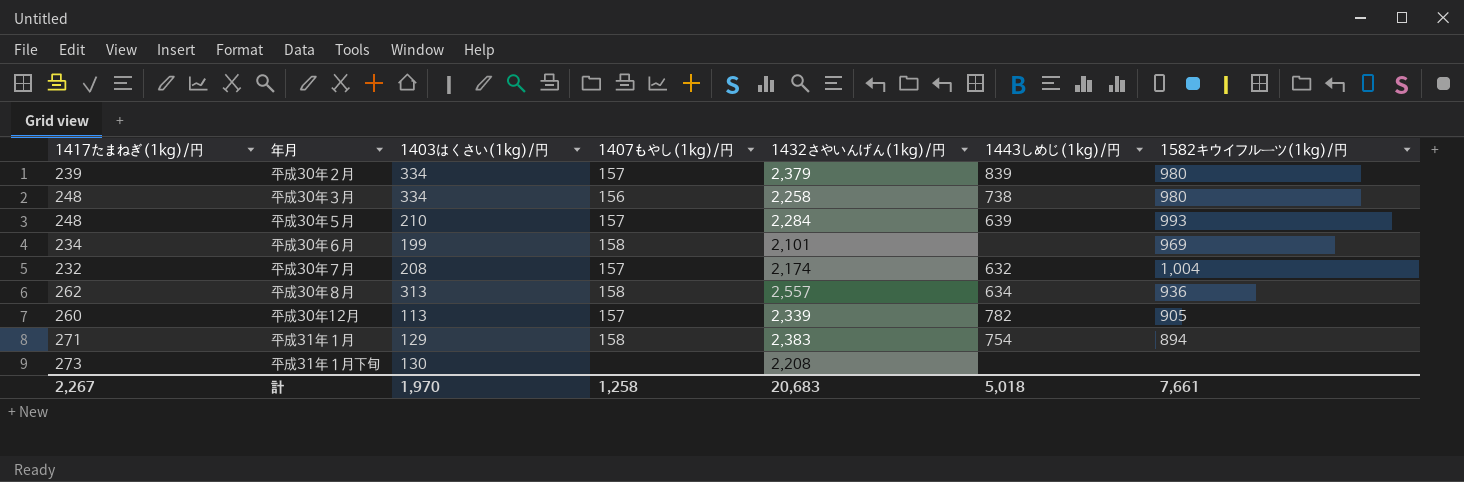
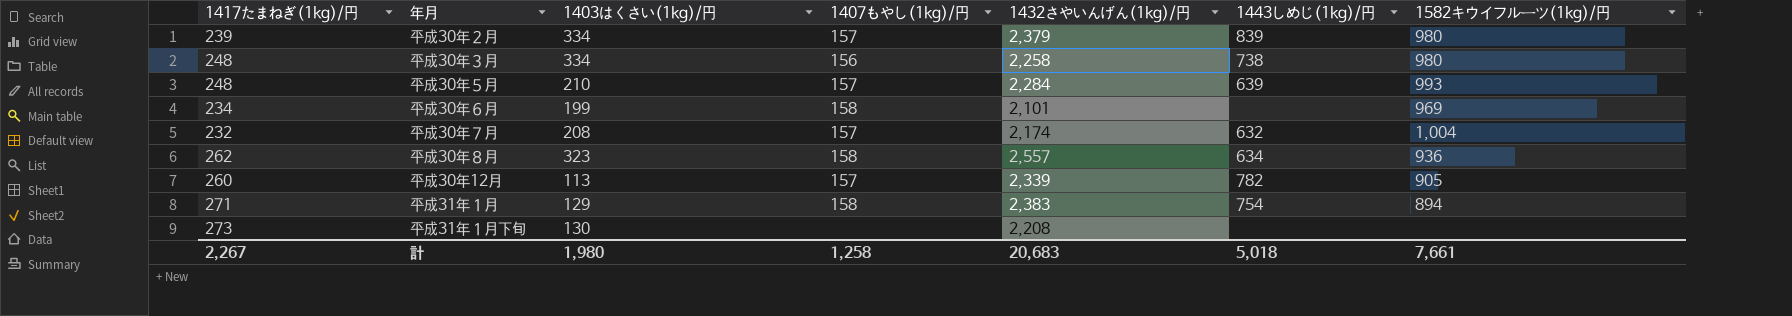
平成30年８月 | 1403はくさい(1kg)/円: 313 -> 323
計 | 1403はくさい(1kg)/円: 1,970 -> 1,980

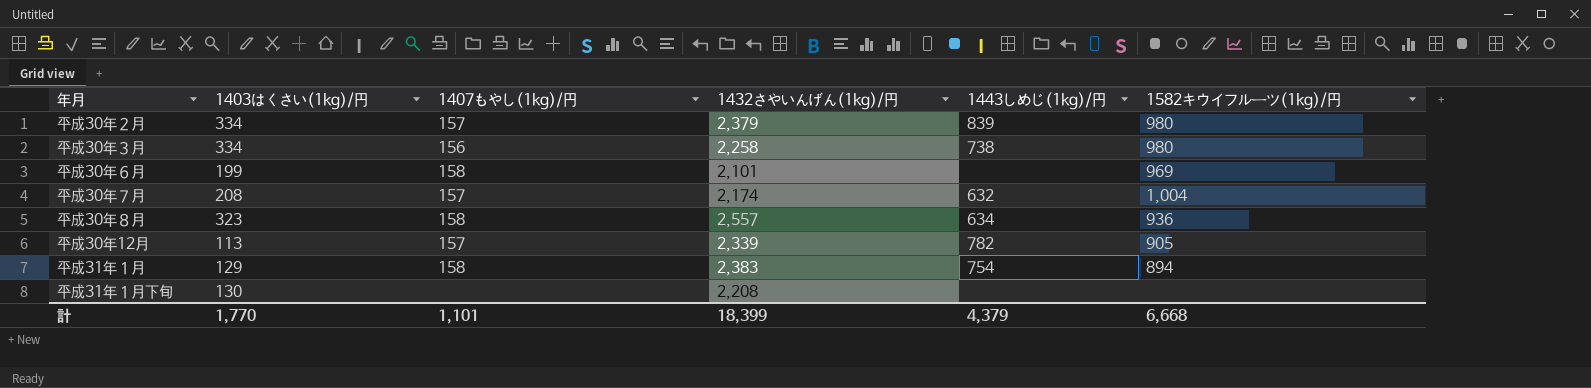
column 1417たまねぎ(1kg)/円 | position: 1 -> none
row 平成30年５月: 248 | 210 | 157 | 2,284 | 639 | 993 -> none
計 | 1403はくさい(1kg)/円: 1,980 -> 1,770
計 | 1407もやし(1kg)/円: 1,258 -> 1,101
計 | 1432さやいんげん(1kg)/円: 20,683 -> 18,399
計 | 1443しめじ(1kg)/円: 5,018 -> 4,379
計 | 1582キウイフルーツ(1kg)/円: 7,661 -> 6,668

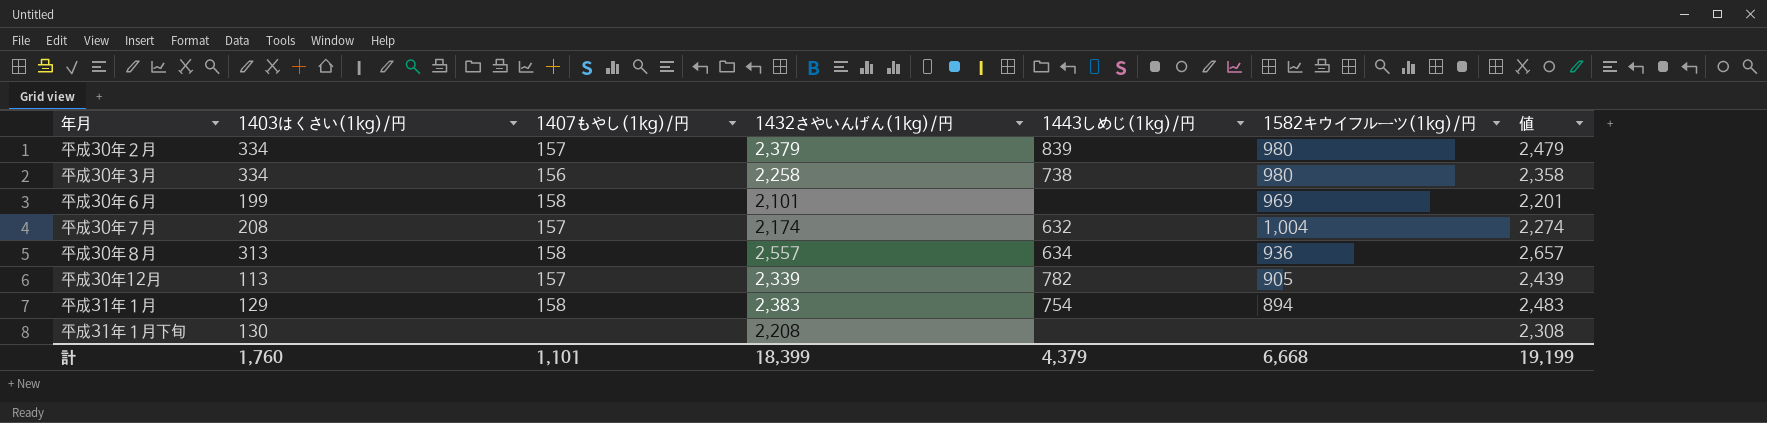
column 値 | formula: none -> [1432さやいんげん(1kg)/円] + 100
平成30年８月 | 1403はくさい(1kg)/円: 323 -> 313
計 | 1403はくさい(1kg)/円: 1,770 -> 1,760

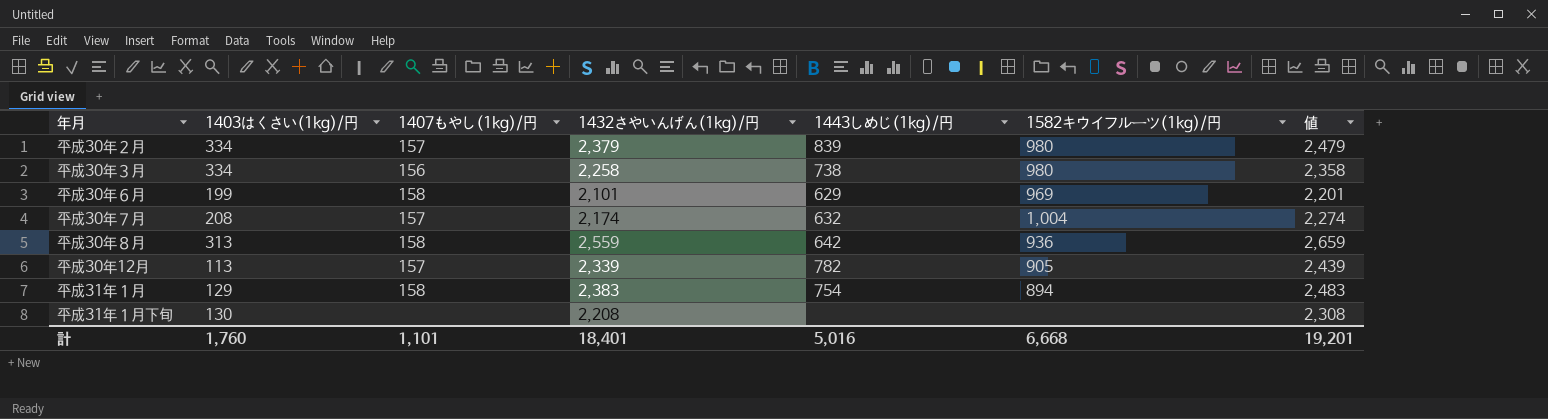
平成30年６月 | 1443しめじ(1kg)/円: none -> 629
平成30年８月 | 1432さやいんげん(1kg)/円: 2,557 -> 2,559
平成30年８月 | 1443しめじ(1kg)/円: 634 -> 642
平成30年８月 | 値: 2,657 -> 2,659
計 | 1432さやいんげん(1kg)/円: 18,399 -> 18,401
計 | 1443しめじ(1kg)/円: 4,379 -> 5,016
計 | 値: 19,199 -> 19,201

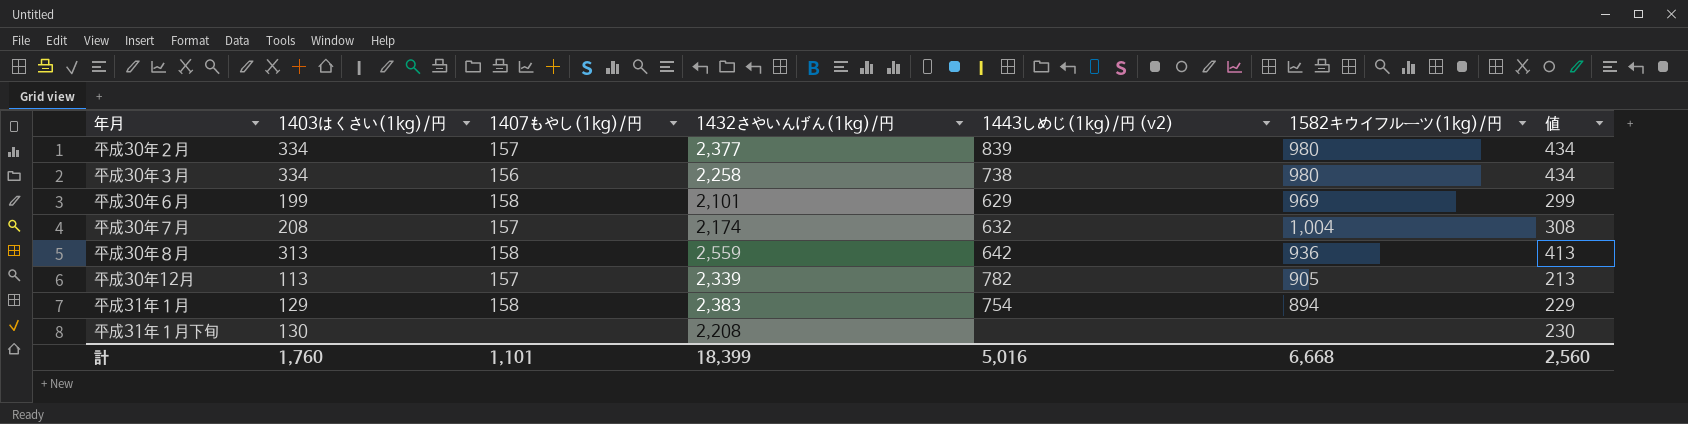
column name: 1443しめじ(1kg)/円 -> 1443しめじ(1kg)/円 (v2)
column 値 | formula: [1432さやいんげん(1kg)/円] + 100 -> [1403はくさい(1kg)/円] + 100
平成30年２月 | 1432さやいんげん(1kg)/円: 2,379 -> 2,377
計 | 1432さやいんげん(1kg)/円: 18,401 -> 18,399
計 | 値: 19,201 -> 2,560

